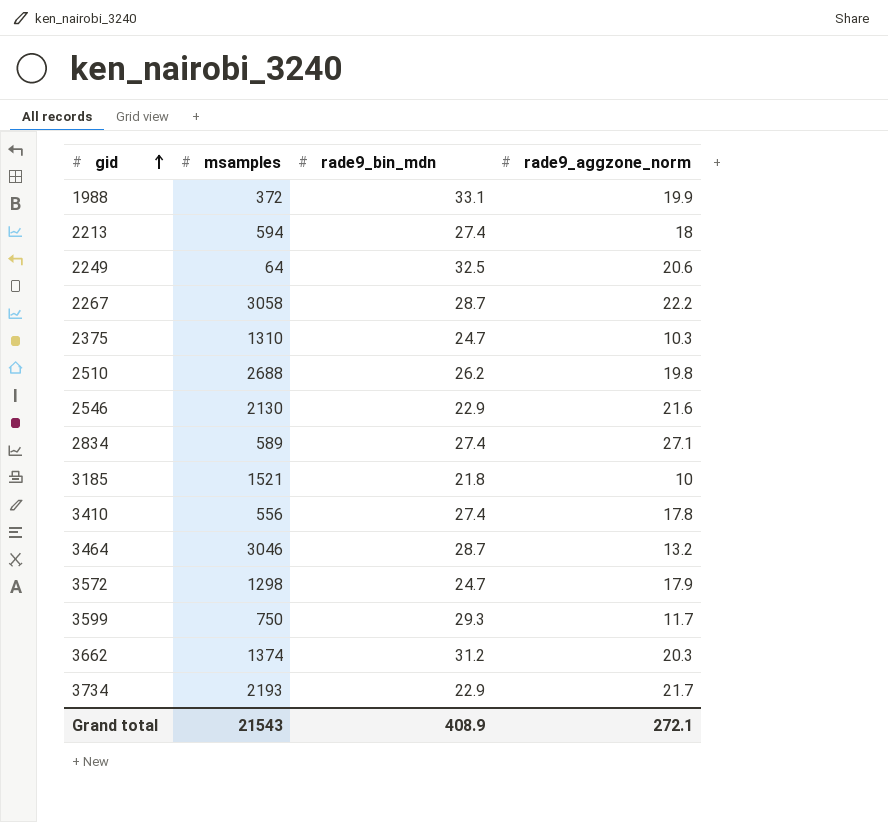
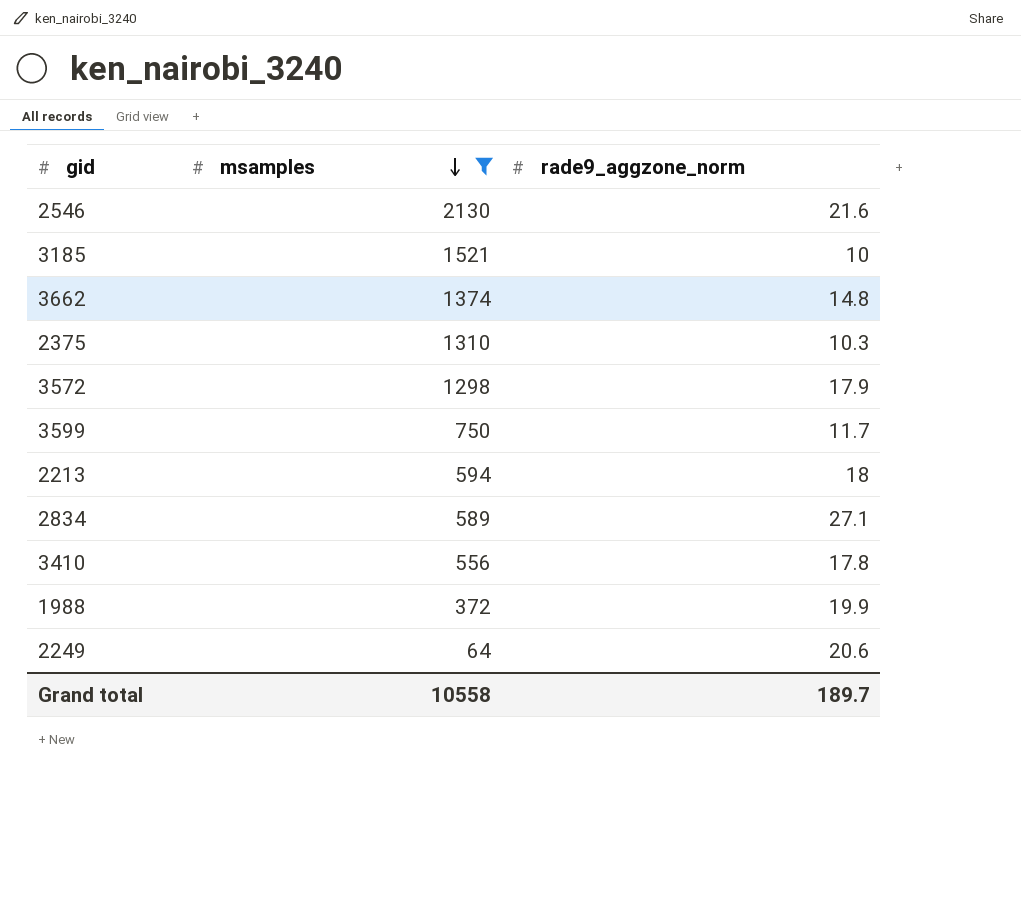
filter: none -> msamples <= 2130
row order: gid ascending -> msamples descending
column rade9_bin_mdn | position: 3 -> none
3662 | rade9_aggzone_norm: 20.3 -> 14.8
Grand total | msamples: 21543 -> 10558
Grand total | rade9_aggzone_norm: 272.1 -> 189.7

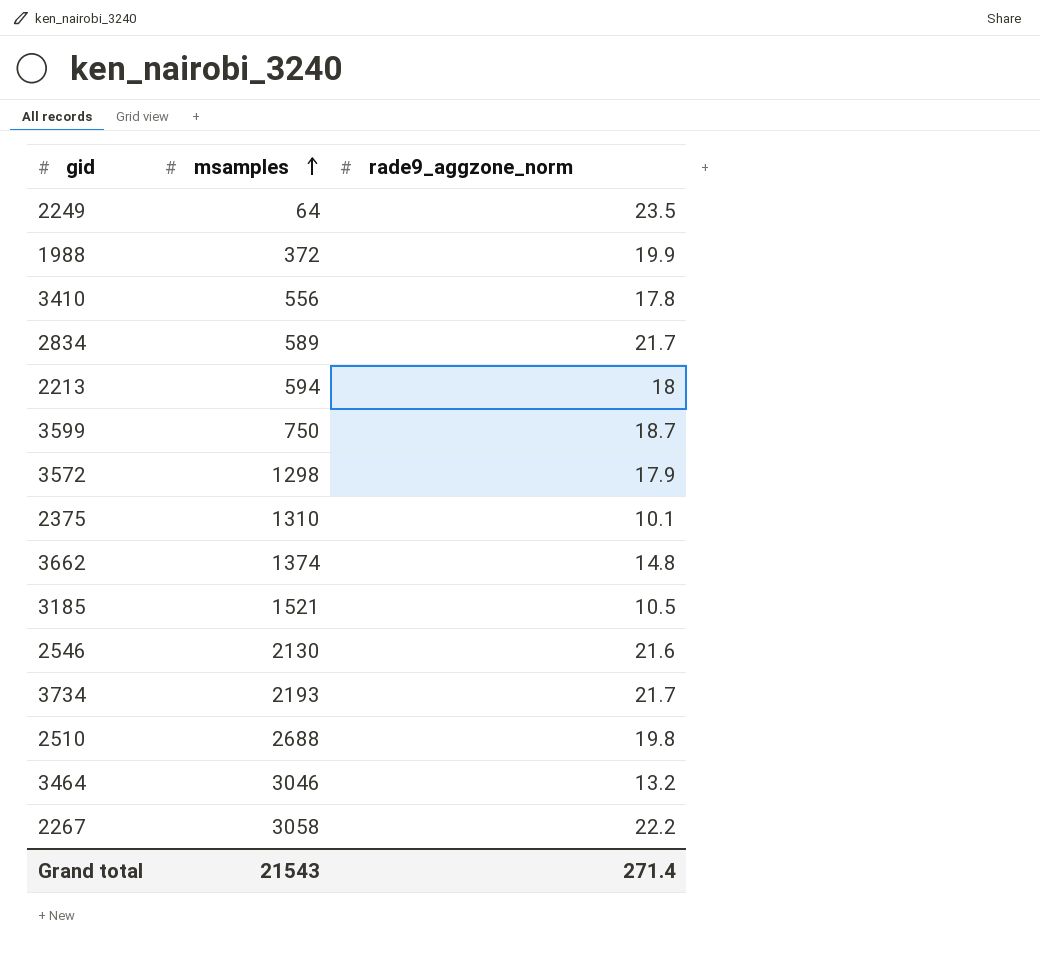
filter: msamples <= 2130 -> none
row order: msamples descending -> msamples ascending
2249 | rade9_aggzone_norm: 20.6 -> 23.5
2834 | rade9_aggzone_norm: 27.1 -> 21.7
3599 | rade9_aggzone_norm: 11.7 -> 18.7
2375 | rade9_aggzone_norm: 10.3 -> 10.1
3185 | rade9_aggzone_norm: 10 -> 10.5
Grand total | msamples: 10558 -> 21543
Grand total | rade9_aggzone_norm: 189.7 -> 271.4

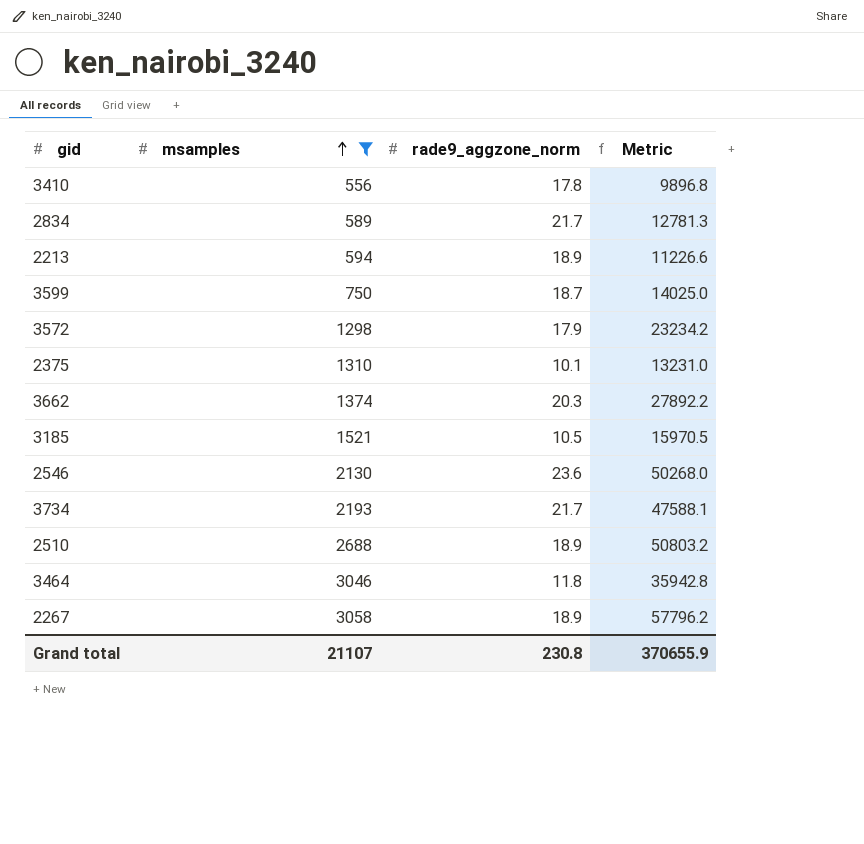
filter: none -> msamples >= 556
column Metric | formula: none -> [msamples] * [rade9_aggzone_norm]
2213 | rade9_aggzone_norm: 18 -> 18.9
3662 | rade9_aggzone_norm: 14.8 -> 20.3
2546 | rade9_aggzone_norm: 21.6 -> 23.6
2510 | rade9_aggzone_norm: 19.8 -> 18.9
3464 | rade9_aggzone_norm: 13.2 -> 11.8
2267 | rade9_aggzone_norm: 22.2 -> 18.9
Grand total | msamples: 21543 -> 21107
Grand total | rade9_aggzone_norm: 271.4 -> 230.8

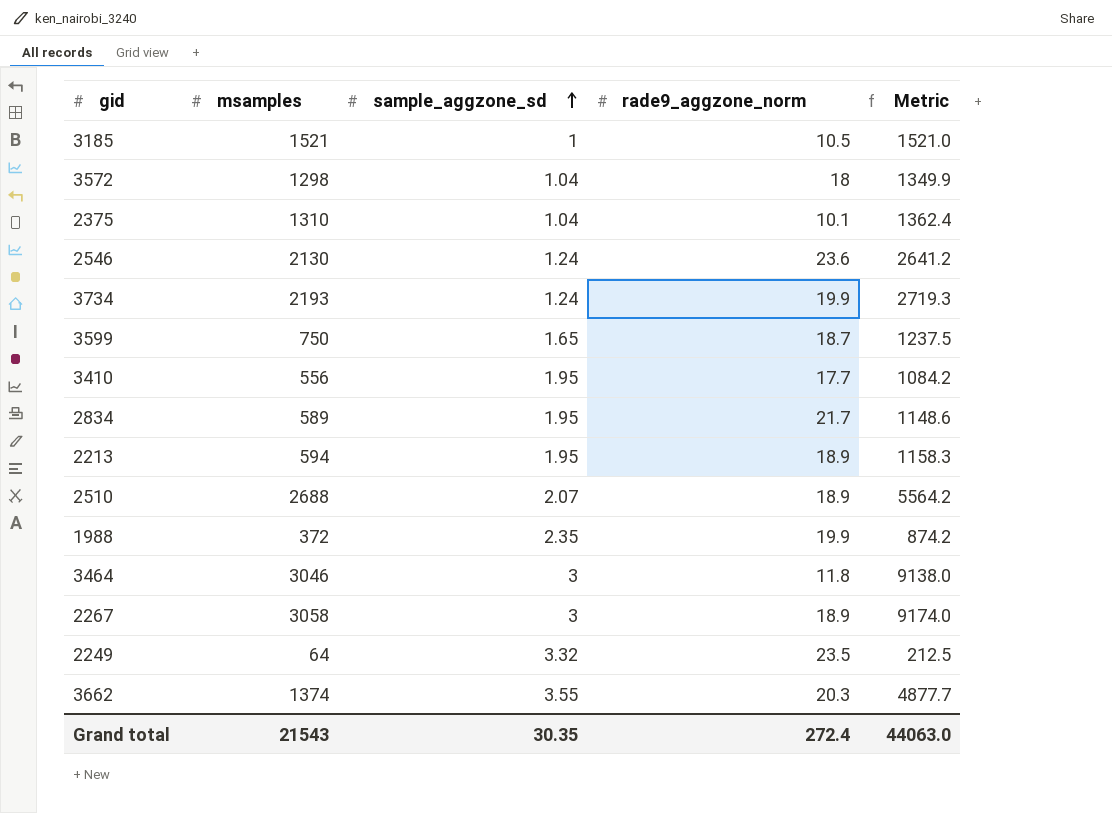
filter: msamples >= 556 -> none
row order: msamples ascending -> sample_aggzone_sd ascending
column sample_aggzone_sd | position: none -> 3
column Metric | formula: [msamples] * [rade9_aggzone_norm] -> [msamples] * [sample_aggzone_sd]
3572 | rade9_aggzone_norm: 17.9 -> 18
3734 | rade9_aggzone_norm: 21.7 -> 19.9
3410 | rade9_aggzone_norm: 17.8 -> 17.7
Grand total | msamples: 21107 -> 21543
Grand total | rade9_aggzone_norm: 230.8 -> 272.4
Grand total | Metric: 370655.9 -> 44063.0

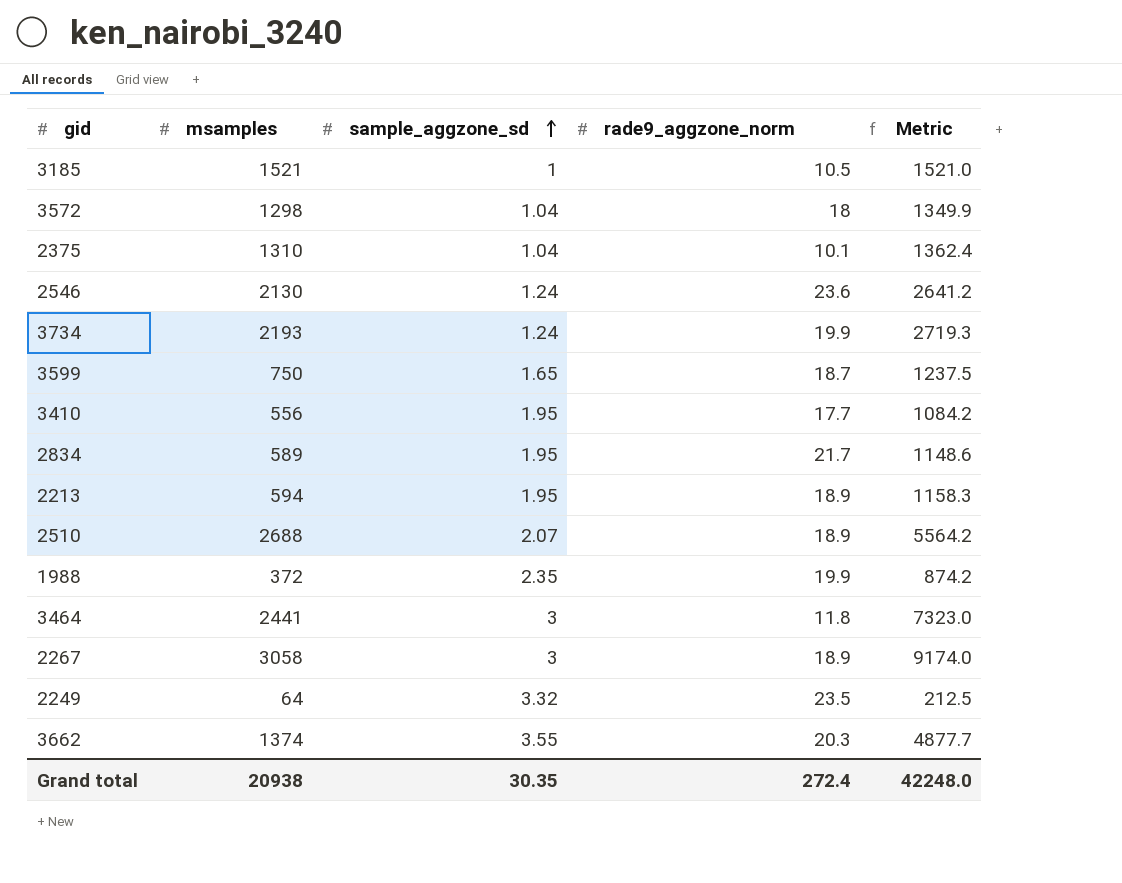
3464 | msamples: 3046 -> 2441
3464 | Metric: 9138.0 -> 7323.0
Grand total | msamples: 21543 -> 20938
Grand total | Metric: 44063.0 -> 42248.0

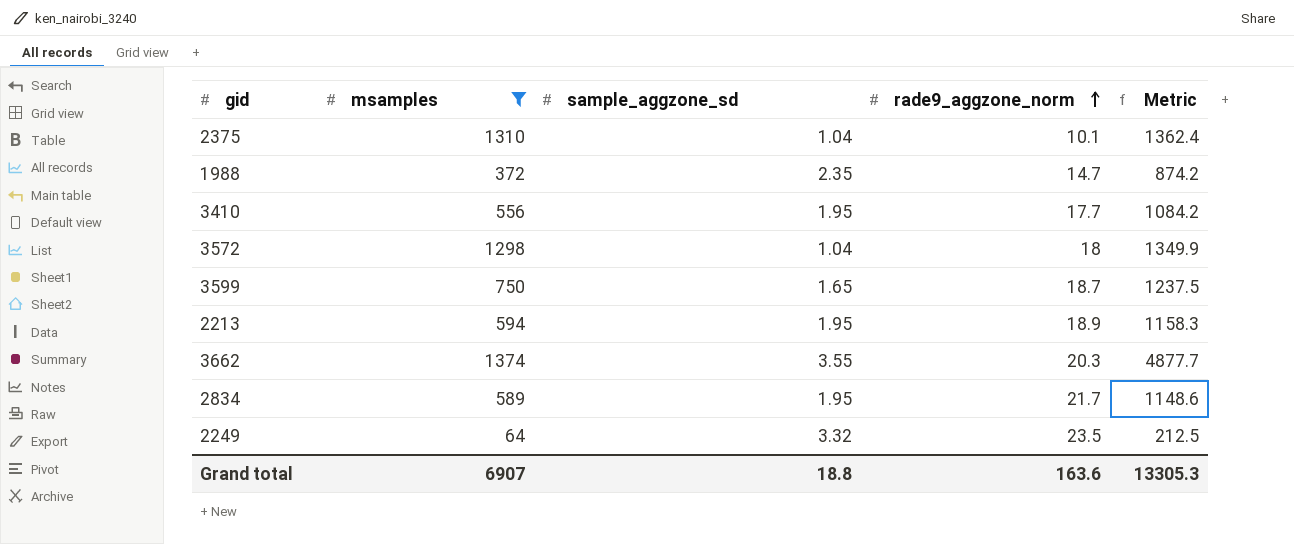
filter: none -> msamples <= 1374
row order: sample_aggzone_sd ascending -> rade9_aggzone_norm ascending
1988 | rade9_aggzone_norm: 19.9 -> 14.7
Grand total | msamples: 20938 -> 6907
Grand total | sample_aggzone_sd: 30.35 -> 18.8
Grand total | rade9_aggzone_norm: 272.4 -> 163.6
Grand total | Metric: 42248.0 -> 13305.3

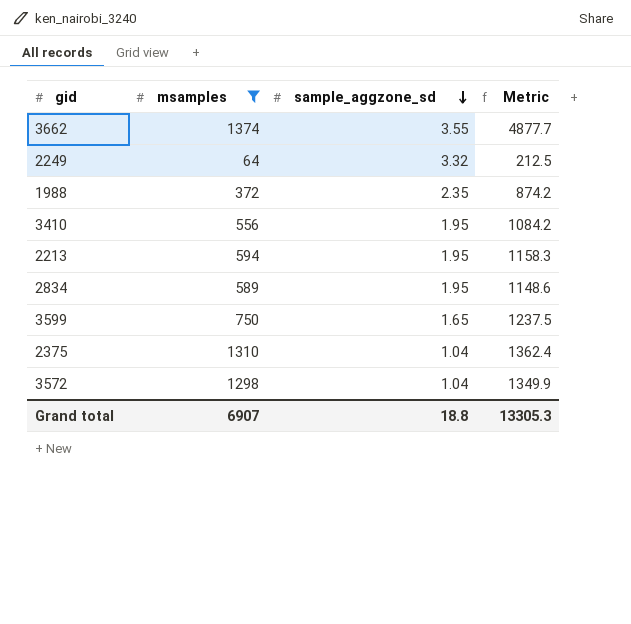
row order: rade9_aggzone_norm ascending -> sample_aggzone_sd descending
column rade9_aggzone_norm | position: 4 -> none

